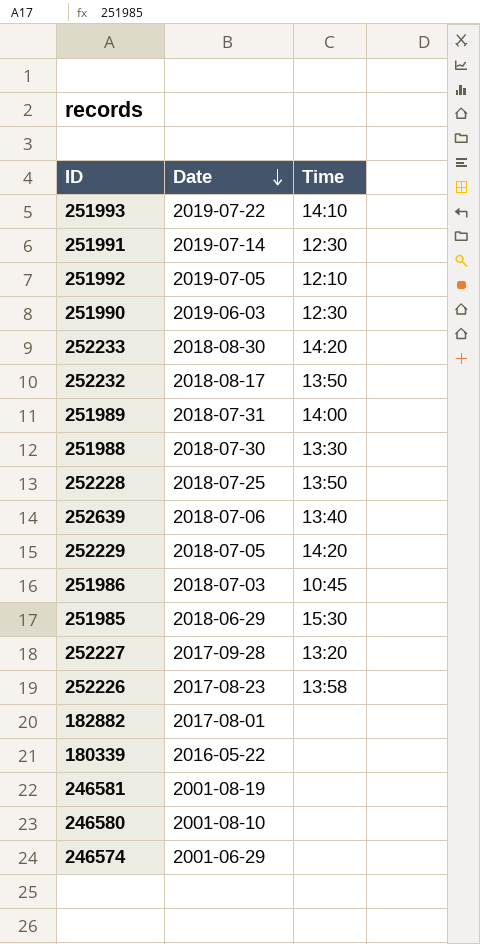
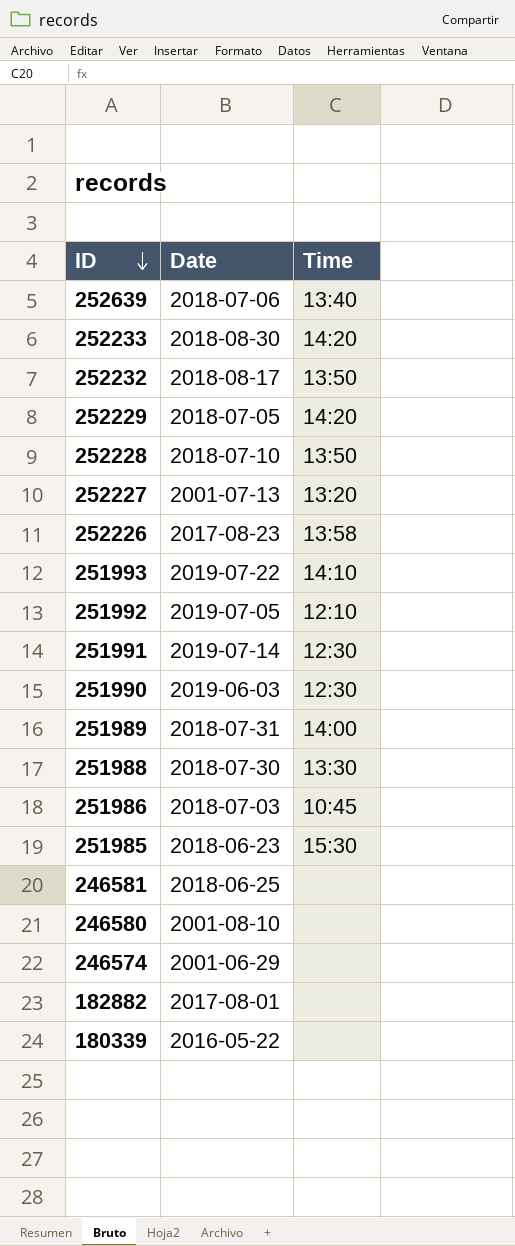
row order: Date descending -> ID descending
252228 | Date: 2018-07-25 -> 2018-07-10
252227 | Date: 2017-09-28 -> 2001-07-13
251985 | Date: 2018-06-29 -> 2018-06-23
246581 | Date: 2001-08-19 -> 2018-06-25

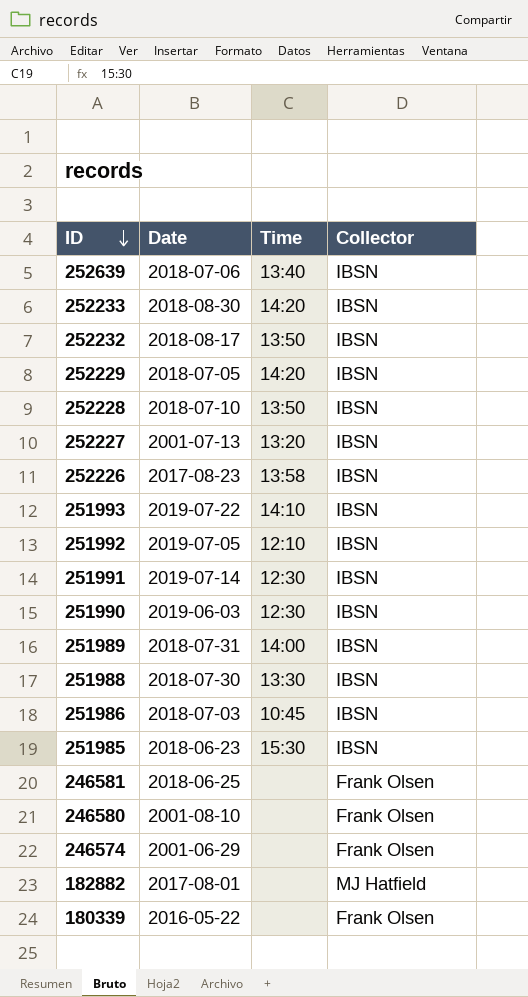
column Collector | position: none -> 4

